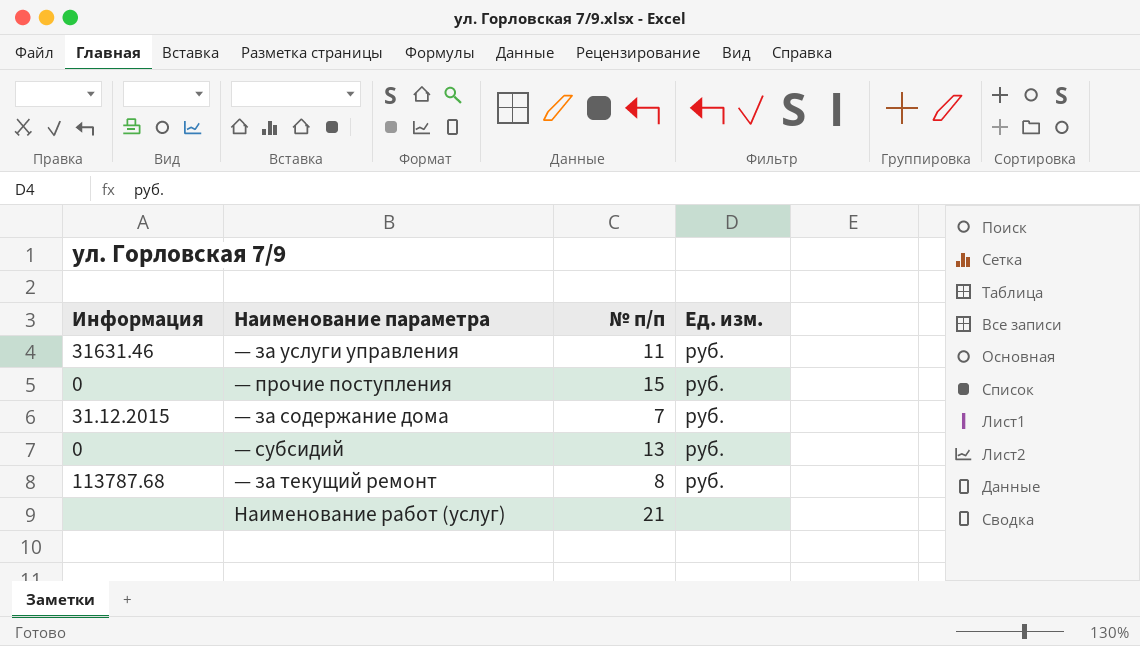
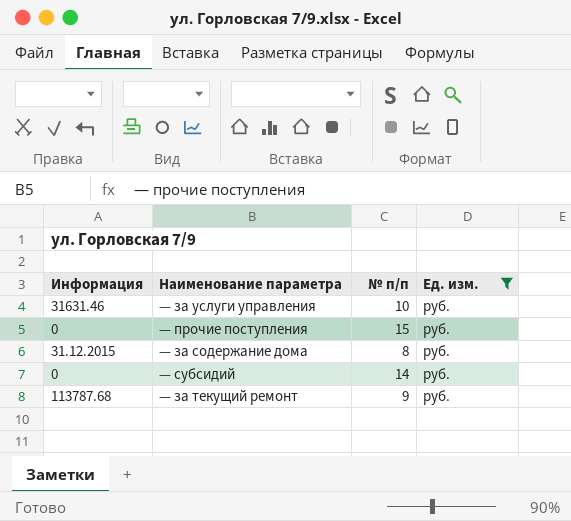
filter: none -> Ед. изм. = руб.
— за услуги управления | № п/п: 11 -> 10
— за содержание дома | № п/п: 7 -> 8
— субсидий | № п/п: 13 -> 14
— за текущий ремонт | № п/п: 8 -> 9

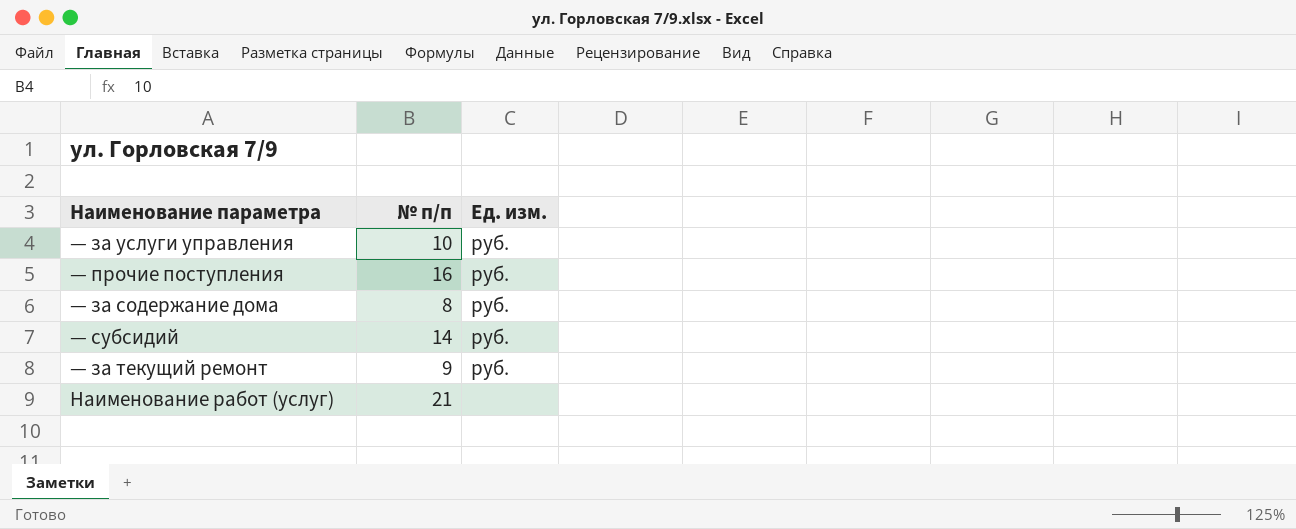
filter: Ед. изм. = руб. -> none
column Информация | position: 1 -> none
— прочие поступления | № п/п: 15 -> 16

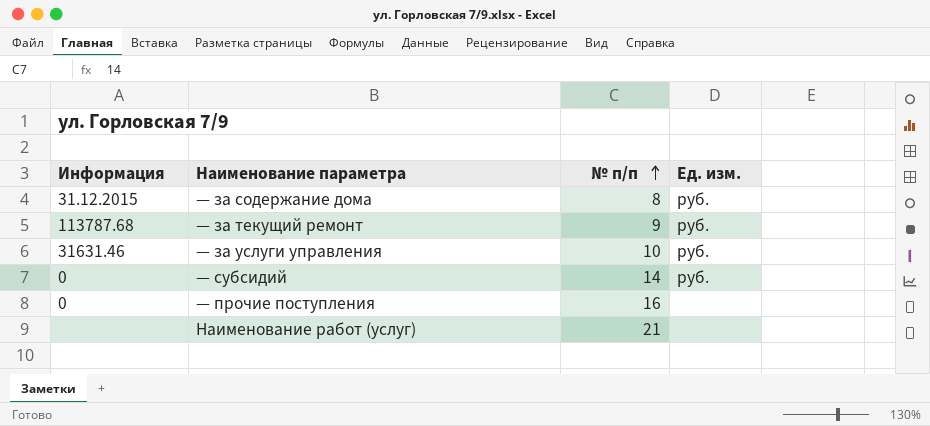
row order: none -> № п/п ascending
column Информация | position: none -> 1
— прочие поступления | Ед. изм.: руб. -> none

